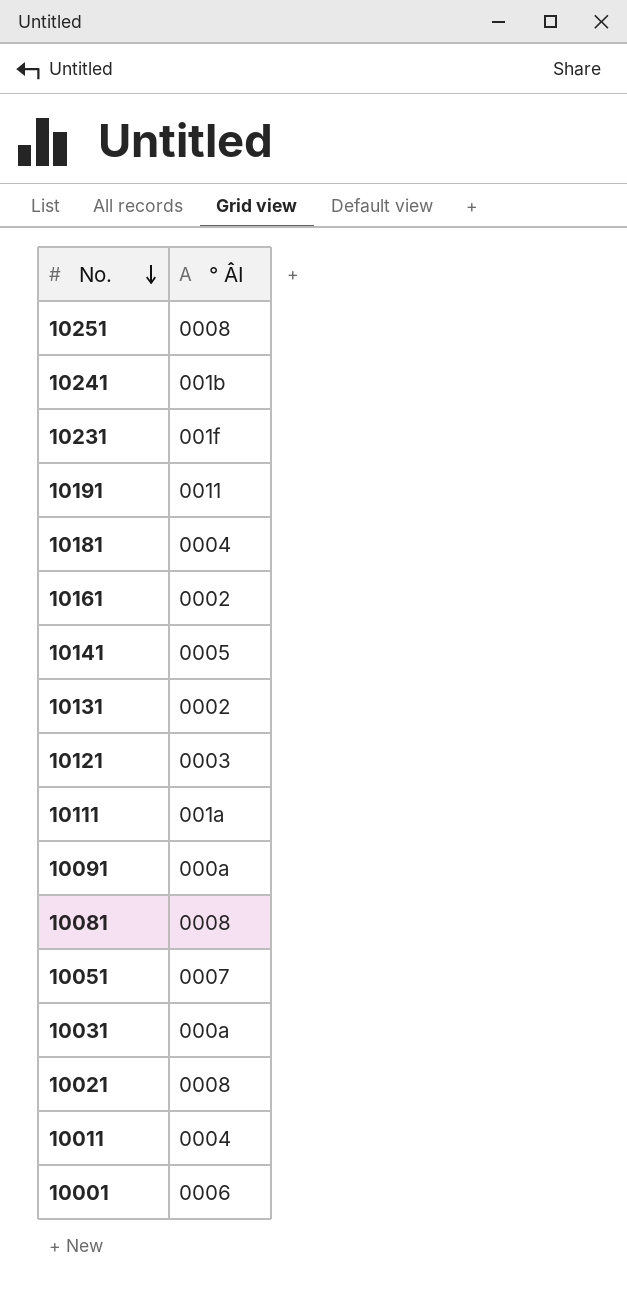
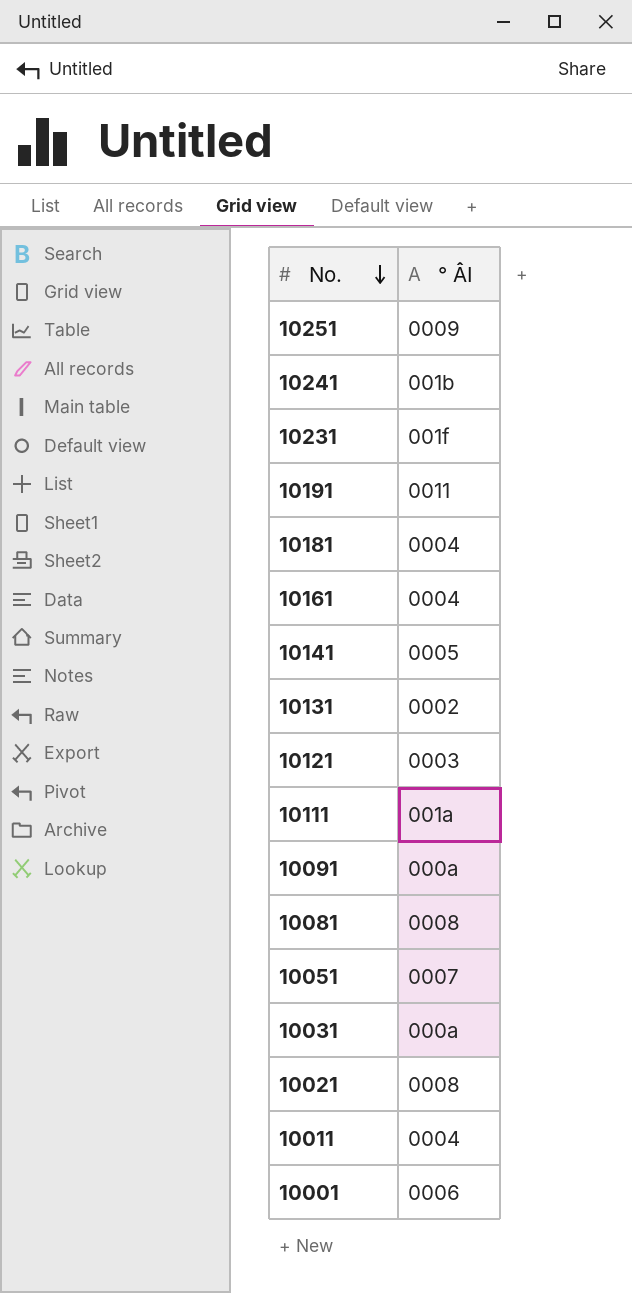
10251 | ° ÂI: 0008 -> 0009
10161 | ° ÂI: 0002 -> 0004

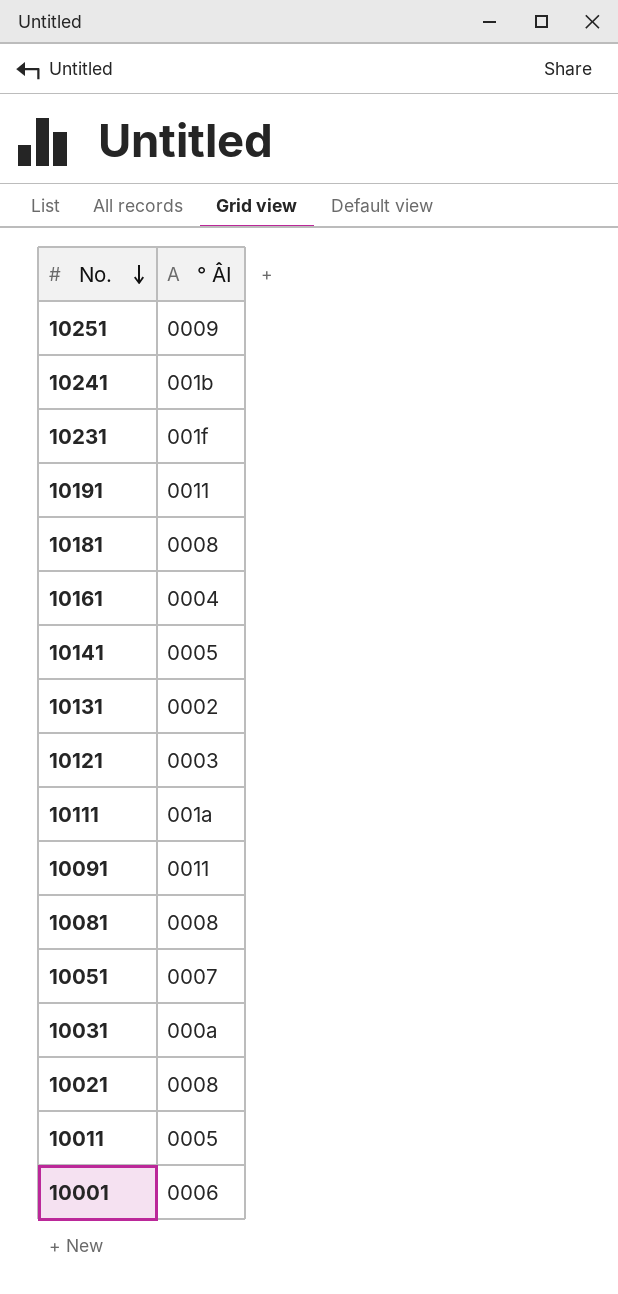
10181 | ° ÂI: 0004 -> 0008
10091 | ° ÂI: 000a -> 0011
10011 | ° ÂI: 0004 -> 0005

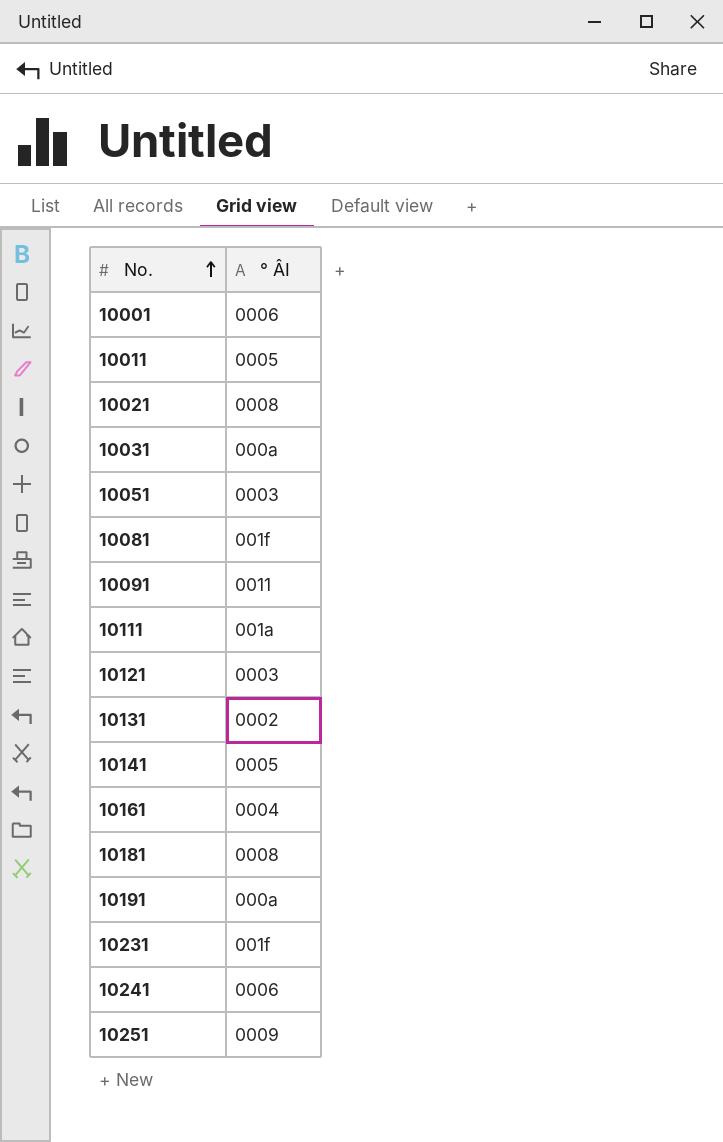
row order: No. descending -> No. ascending
10051 | ° ÂI: 0007 -> 0003
10081 | ° ÂI: 0008 -> 001f
10191 | ° ÂI: 0011 -> 000a
10241 | ° ÂI: 001b -> 0006

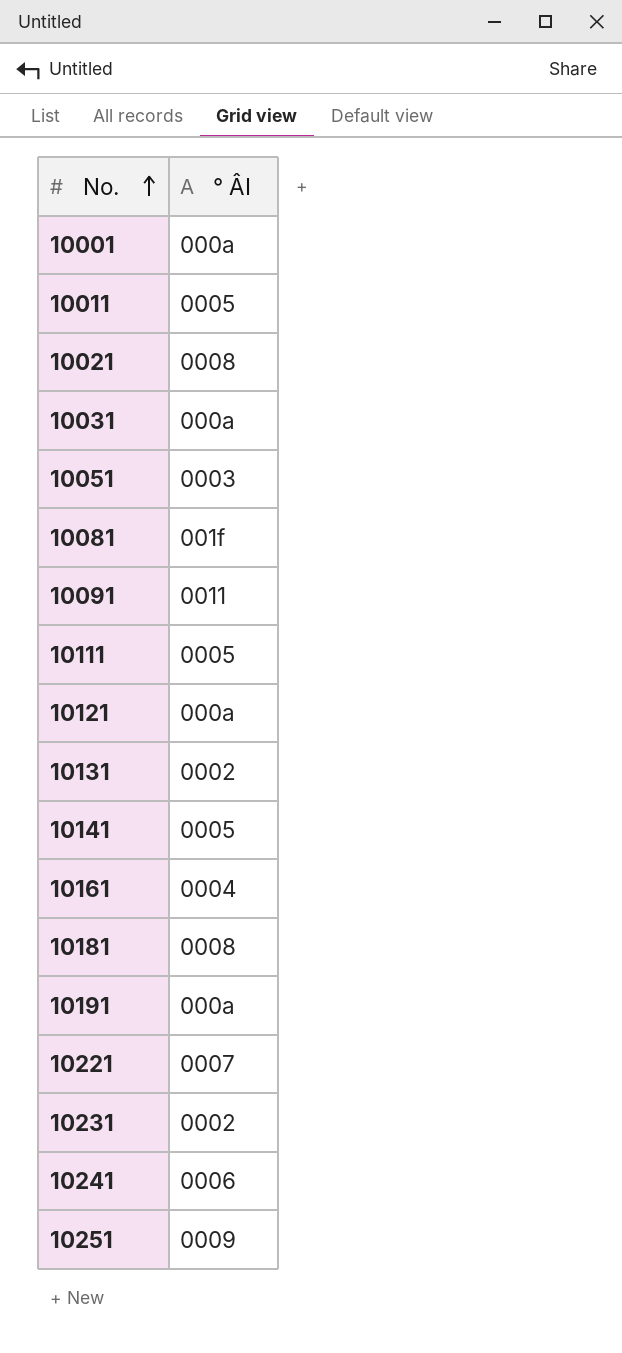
10001 | ° ÂI: 0006 -> 000a
10111 | ° ÂI: 001a -> 0005
10121 | ° ÂI: 0003 -> 000a
row 10221: none -> 0007
10231 | ° ÂI: 001f -> 0002

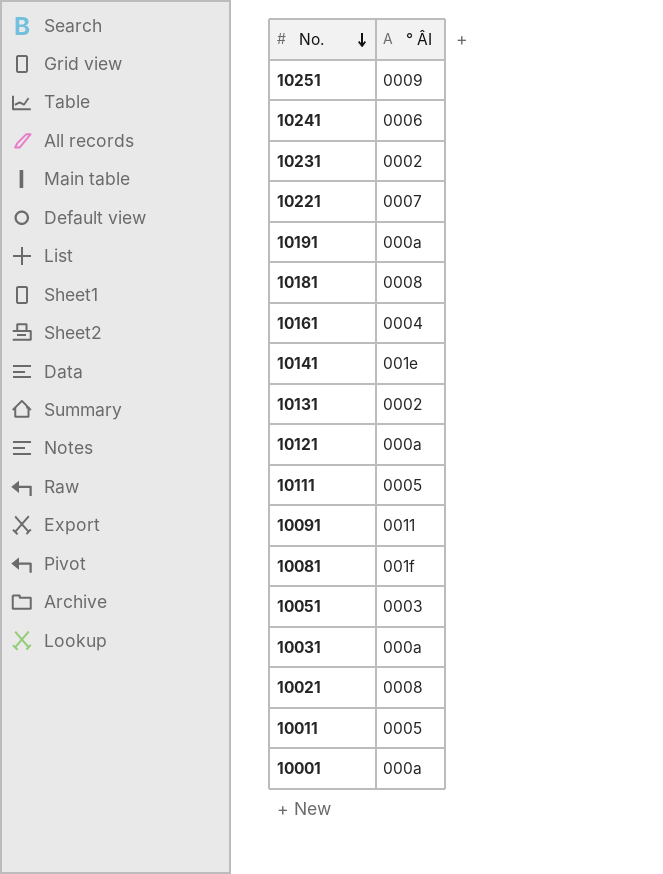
row order: No. ascending -> No. descending
10141 | ° ÂI: 0005 -> 001e

